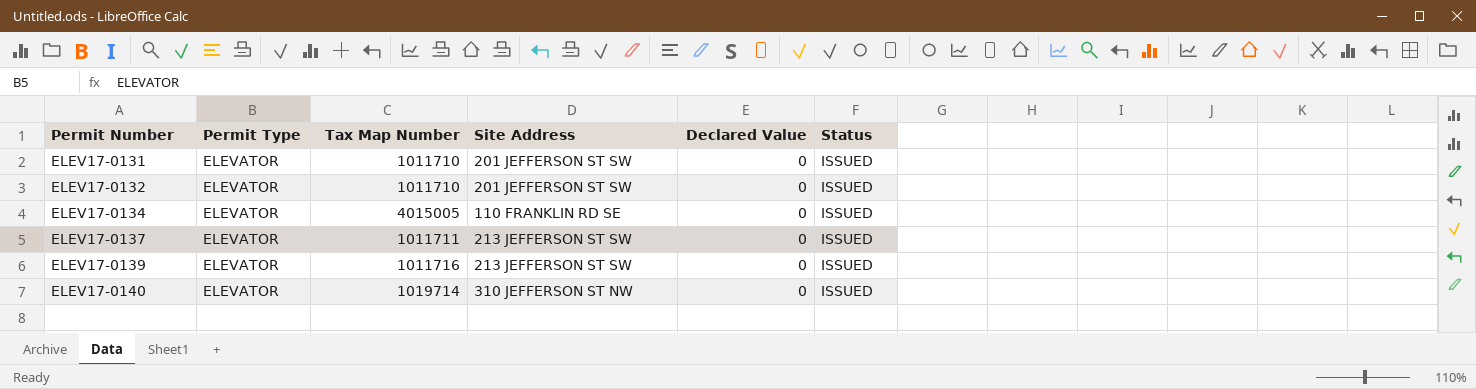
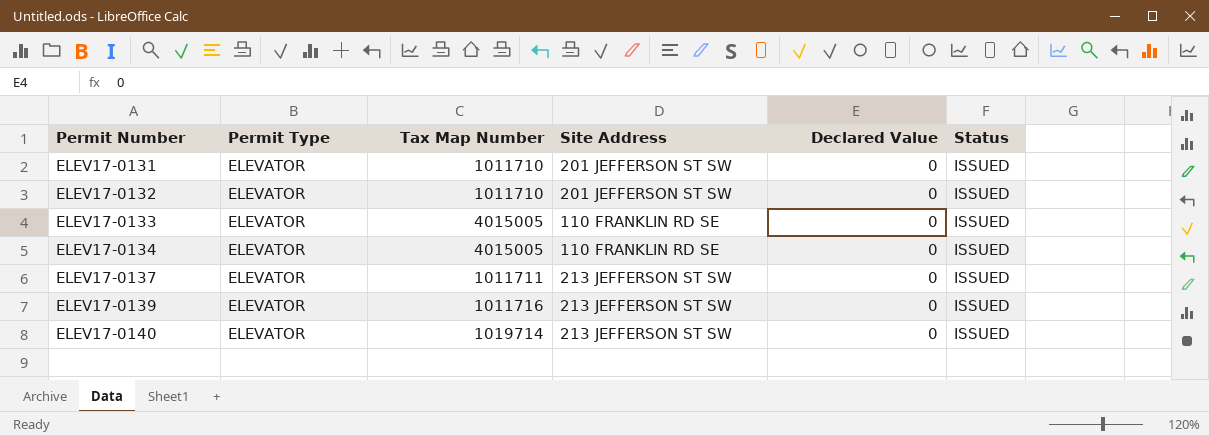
row ELEV17-0133: none -> ELEVATOR | 4015005 | 110 FRANKLIN RD SE | 0 | ISSUED
ELEV17-0140 | Site Address: 310 JEFFERSON ST NW -> 213 JEFFERSON ST SW

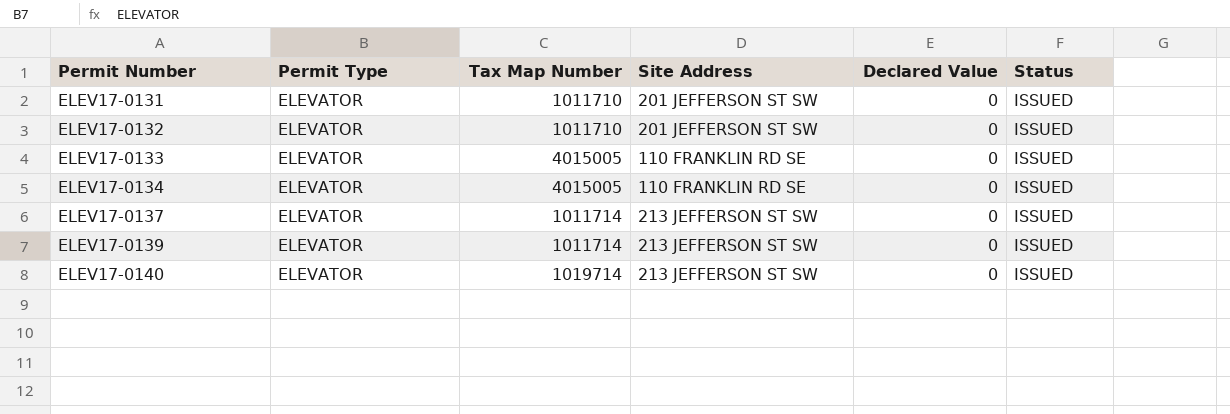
ELEV17-0137 | Tax Map Number: 1011711 -> 1011714
ELEV17-0139 | Tax Map Number: 1011716 -> 1011714

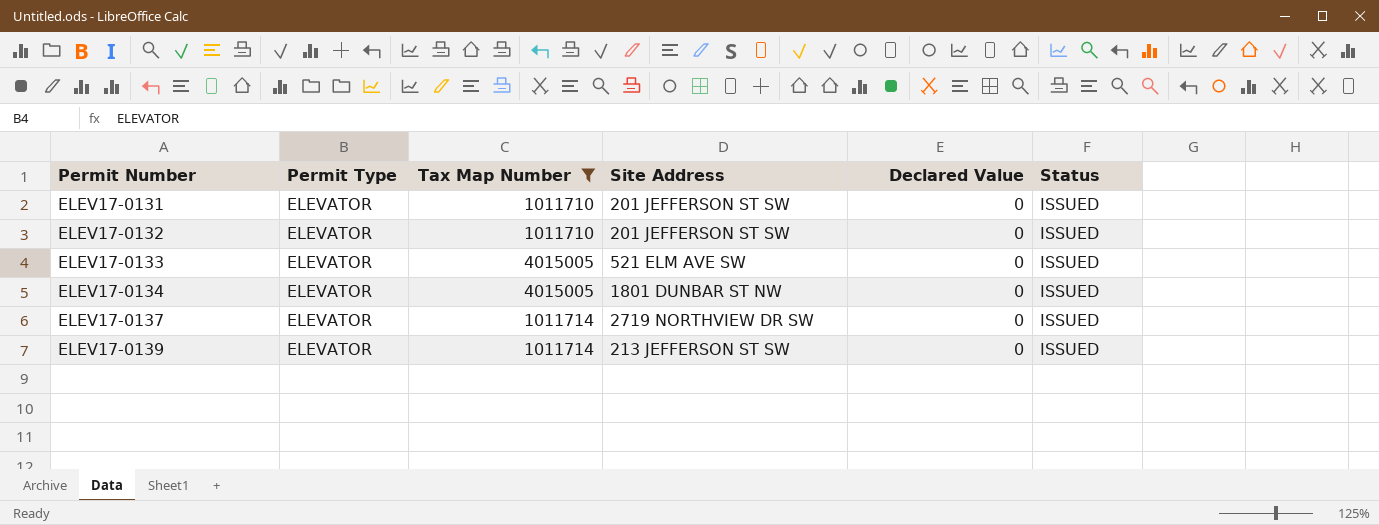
filter: none -> Tax Map Number != 1019714
ELEV17-0133 | Site Address: 110 FRANKLIN RD SE -> 521 ELM AVE SW
ELEV17-0134 | Site Address: 110 FRANKLIN RD SE -> 1801 DUNBAR ST NW
ELEV17-0137 | Site Address: 213 JEFFERSON ST SW -> 2719 NORTHVIEW DR SW

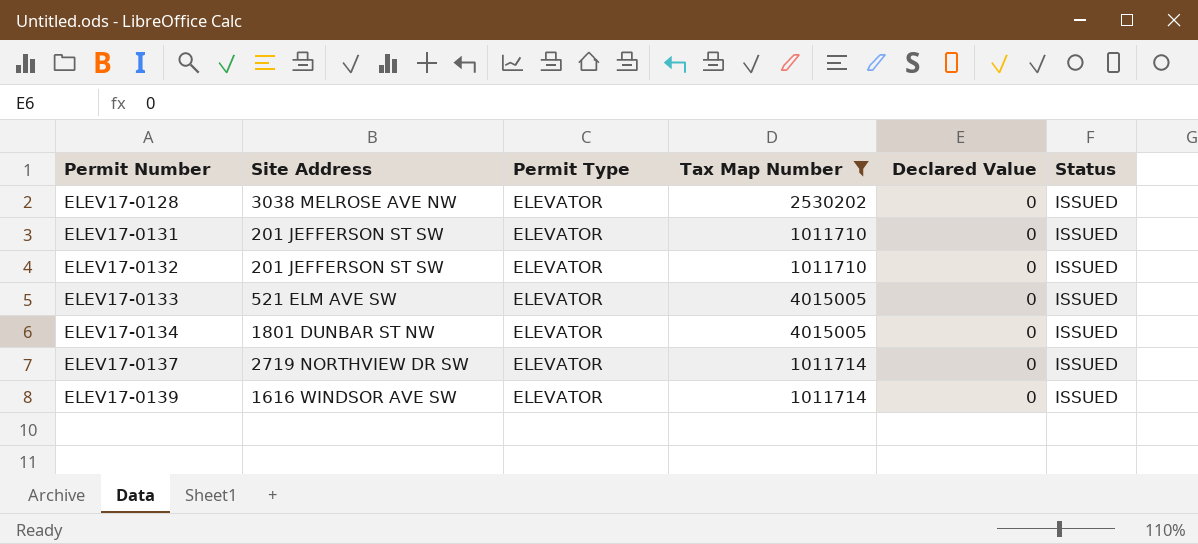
column Site Address | position: 4 -> 2
row ELEV17-0128: none -> 3038 MELROSE AVE NW | ELEVATOR | 2530202 | 0 | ISSUED
ELEV17-0139 | Site Address: 213 JEFFERSON ST SW -> 1616 WINDSOR AVE SW

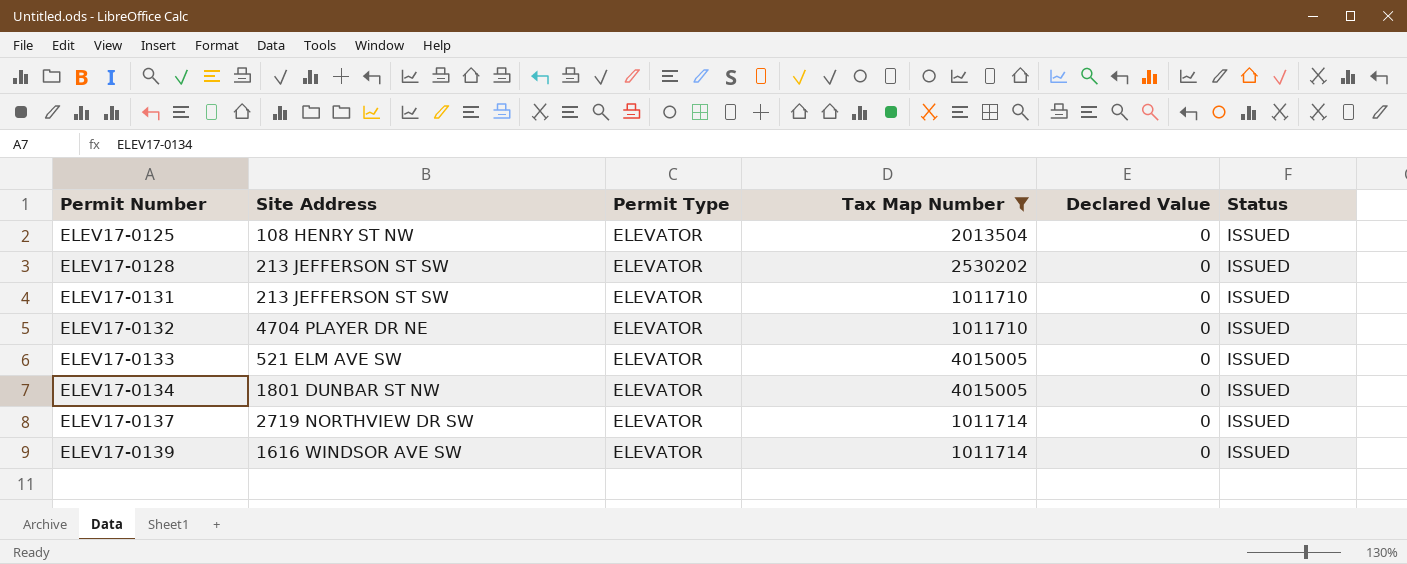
row ELEV17-0125: none -> 108 HENRY ST NW | ELEVATOR | 2013504 | 0 | ISSUED
ELEV17-0128 | Site Address: 3038 MELROSE AVE NW -> 213 JEFFERSON ST SW
ELEV17-0131 | Site Address: 201 JEFFERSON ST SW -> 213 JEFFERSON ST SW
ELEV17-0132 | Site Address: 201 JEFFERSON ST SW -> 4704 PLAYER DR NE

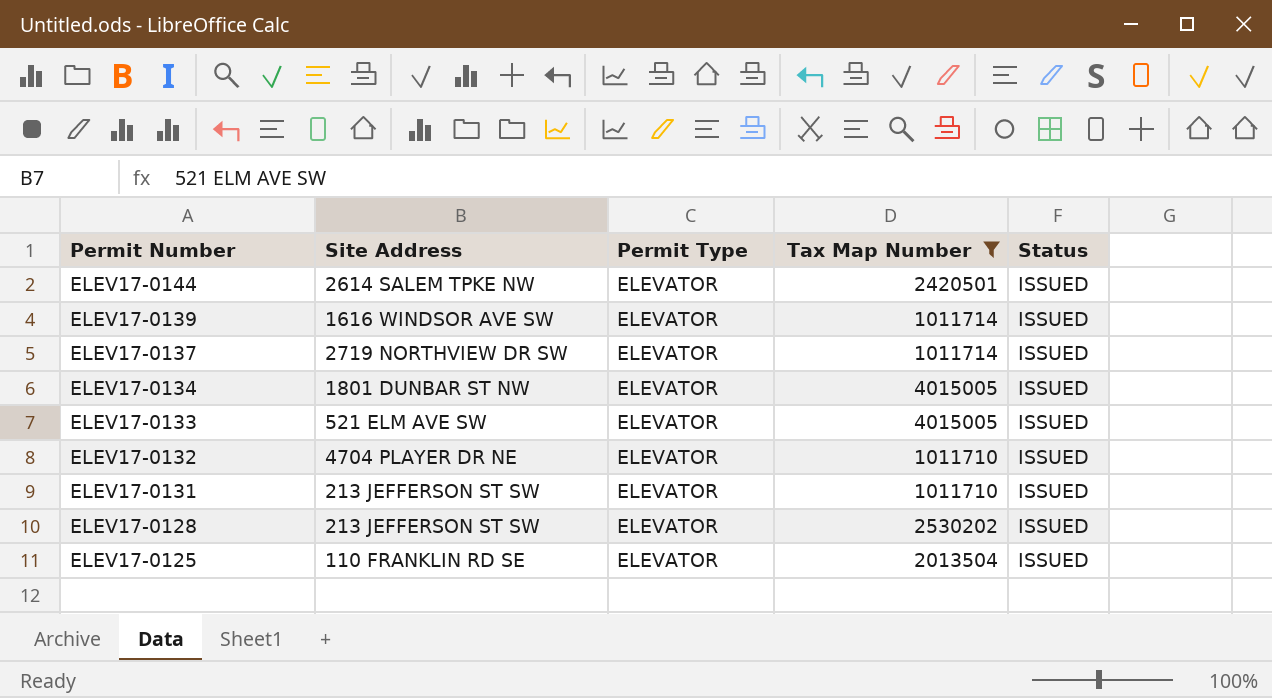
row order: Permit Number ascending -> Permit Number descending
column Declared Value | position: 5 -> none
row ELEV17-0144: none -> 2614 SALEM TPKE NW | ELEVATOR | 2420501 | ISSUED
ELEV17-0125 | Site Address: 108 HENRY ST NW -> 110 FRANKLIN RD SE

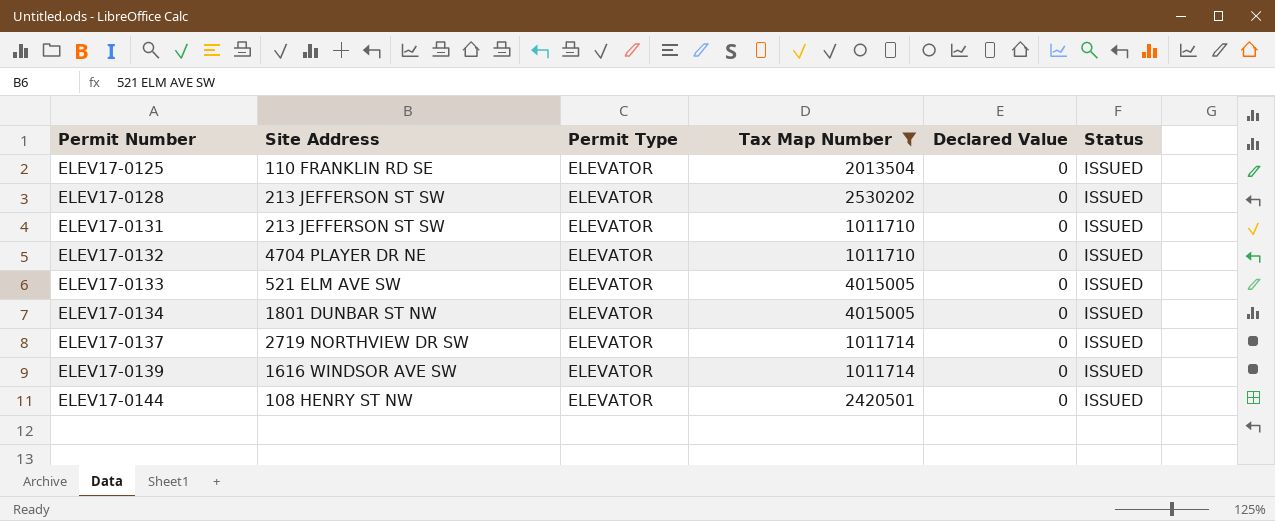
row order: Permit Number descending -> Permit Number ascending
column Declared Value | position: none -> 5
ELEV17-0144 | Site Address: 2614 SALEM TPKE NW -> 108 HENRY ST NW

